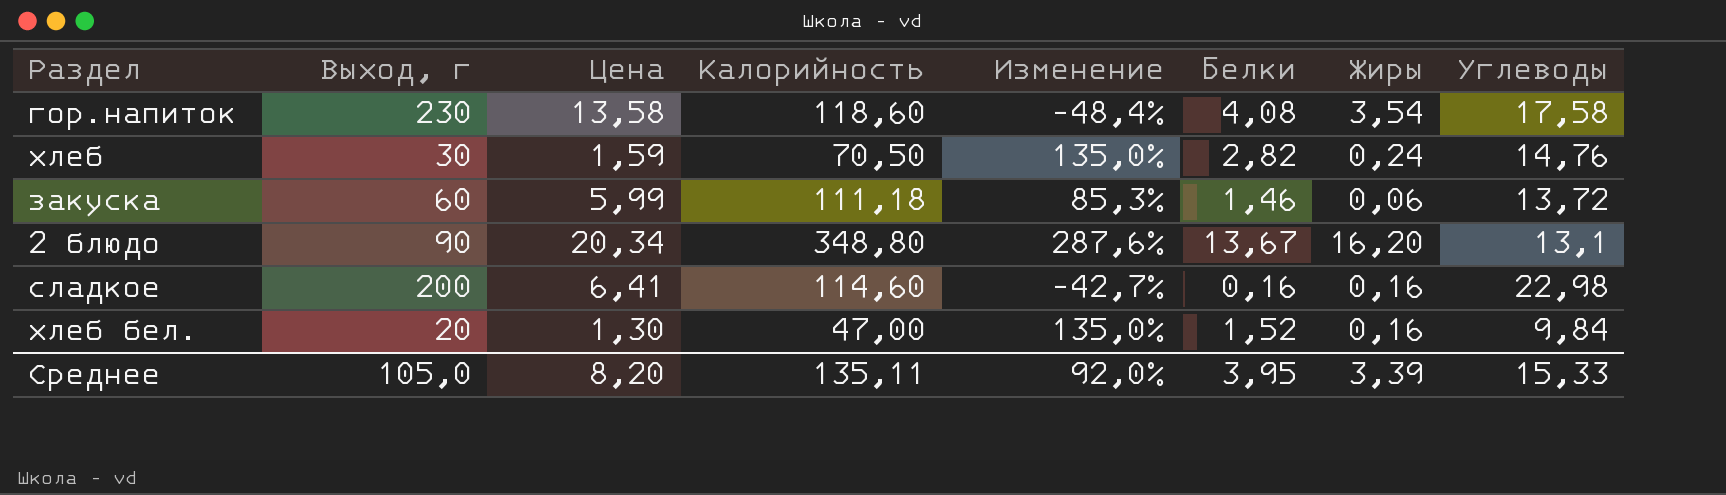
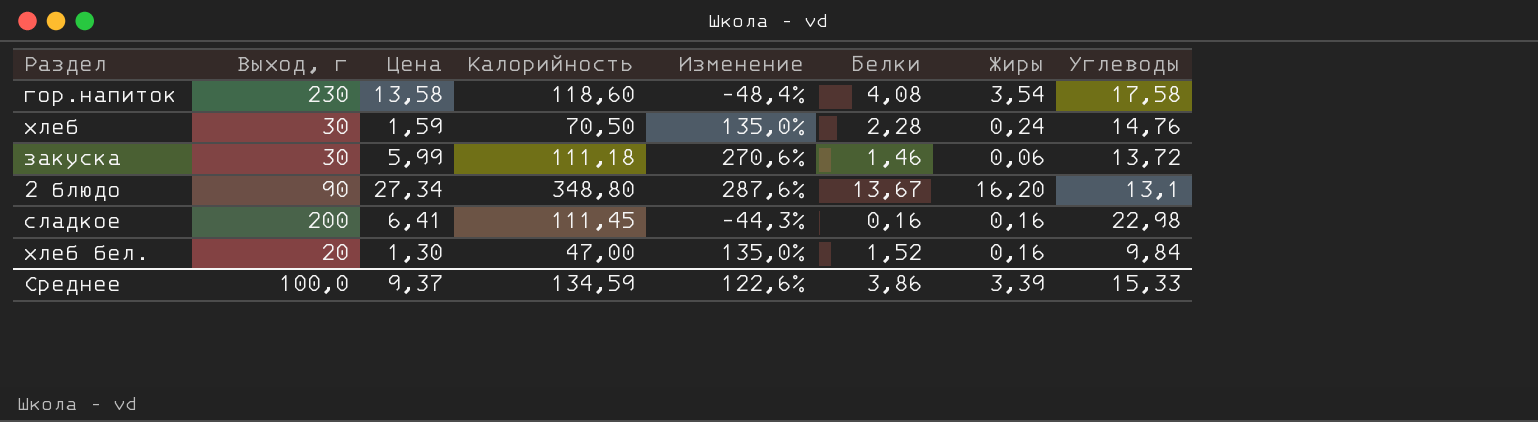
хлеб | Белки: 2,82 -> 2,28
закуска | Выход, г: 60 -> 30
закуска | Изменение: 85,3% -> 270,6%
2 блюдо | Цена: 20,34 -> 27,34
сладкое | Калорийность: 114,60 -> 111,45
сладкое | Изменение: -42,7% -> -44,3%
Среднее | Выход, г: 105,0 -> 100,0
Среднее | Цена: 8,20 -> 9,37
Среднее | Калорийность: 135,11 -> 134,59
Среднее | Изменение: 92,0% -> 122,6%
Среднее | Белки: 3,95 -> 3,86

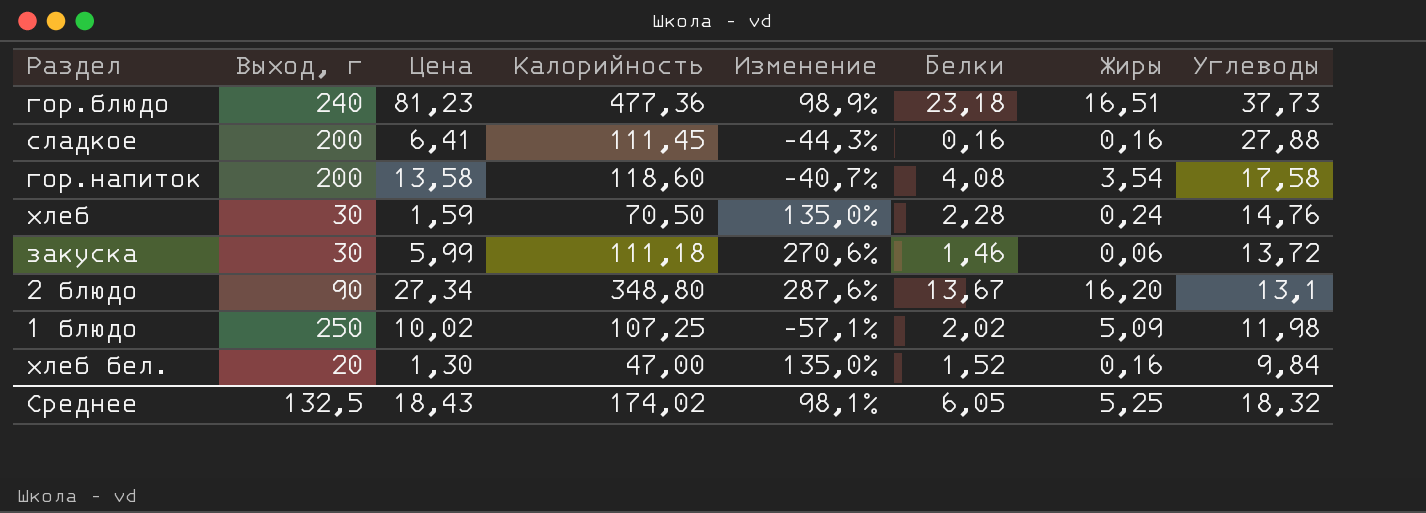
row order: none -> Углеводы descending
row гор.блюдо: none -> 240 | 81,23 | 477,36 | 98,9% | 23,18 | 16,51 | 37,73
сладкое | Углеводы: 22,98 -> 27,88
гор.напиток | Выход, г: 230 -> 200
гор.напиток | Изменение: -48,4% -> -40,7%
row 1 блюдо: none -> 250 | 10,02 | 107,25 | -57,1% | 2,02 | 5,09 | 11,98
Среднее | Выход, г: 100,0 -> 132,5
Среднее | Цена: 9,37 -> 18,43
Среднее | Калорийность: 134,59 -> 174,02
Среднее | Изменение: 122,6% -> 98,1%
Среднее | Белки: 3,86 -> 6,05
Среднее | Жиры: 3,39 -> 5,25
Среднее | Углеводы: 15,33 -> 18,32

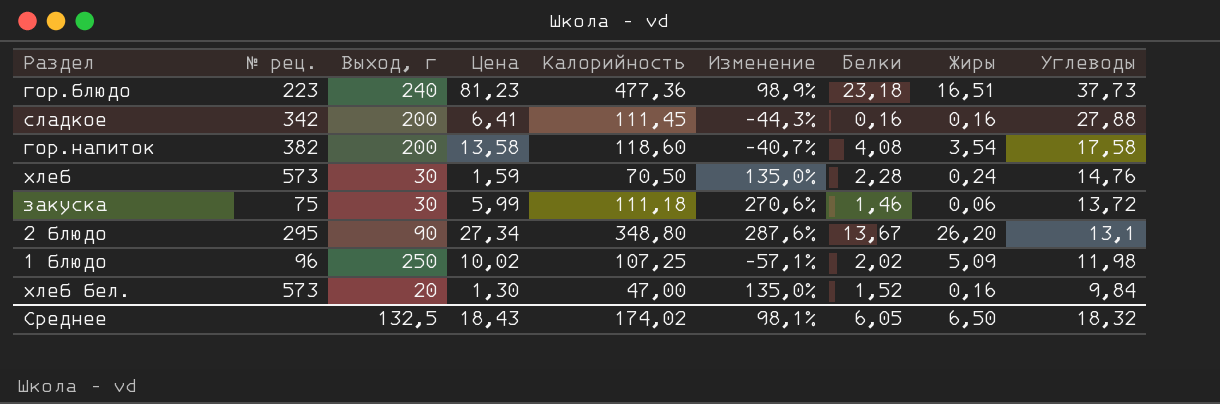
column № рец. | position: none -> 2
2 блюдо | Жиры: 16,20 -> 26,20
Среднее | Жиры: 5,25 -> 6,50

